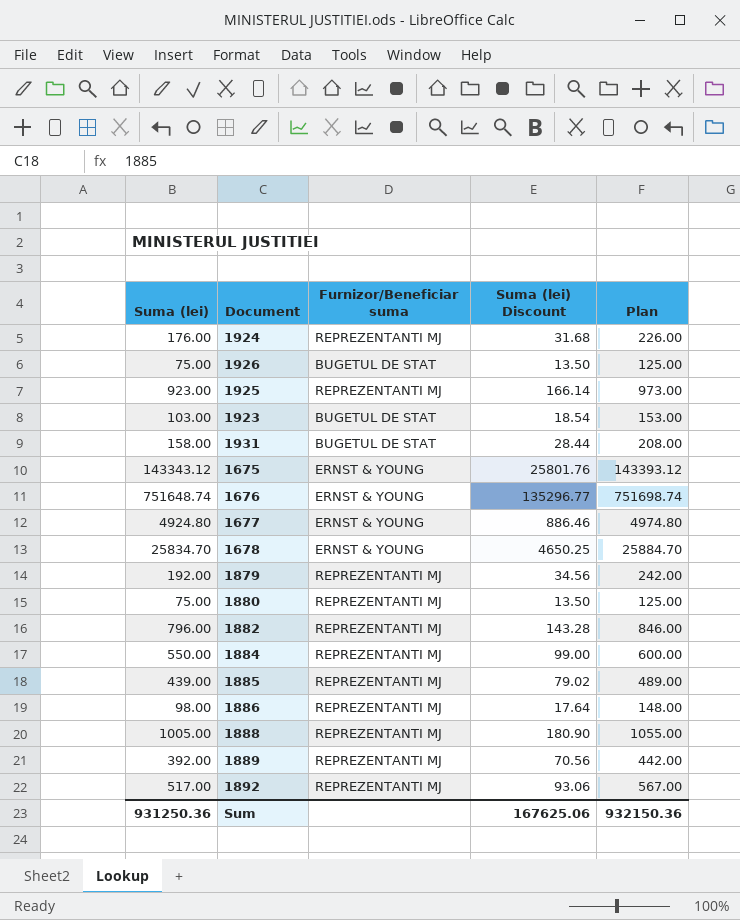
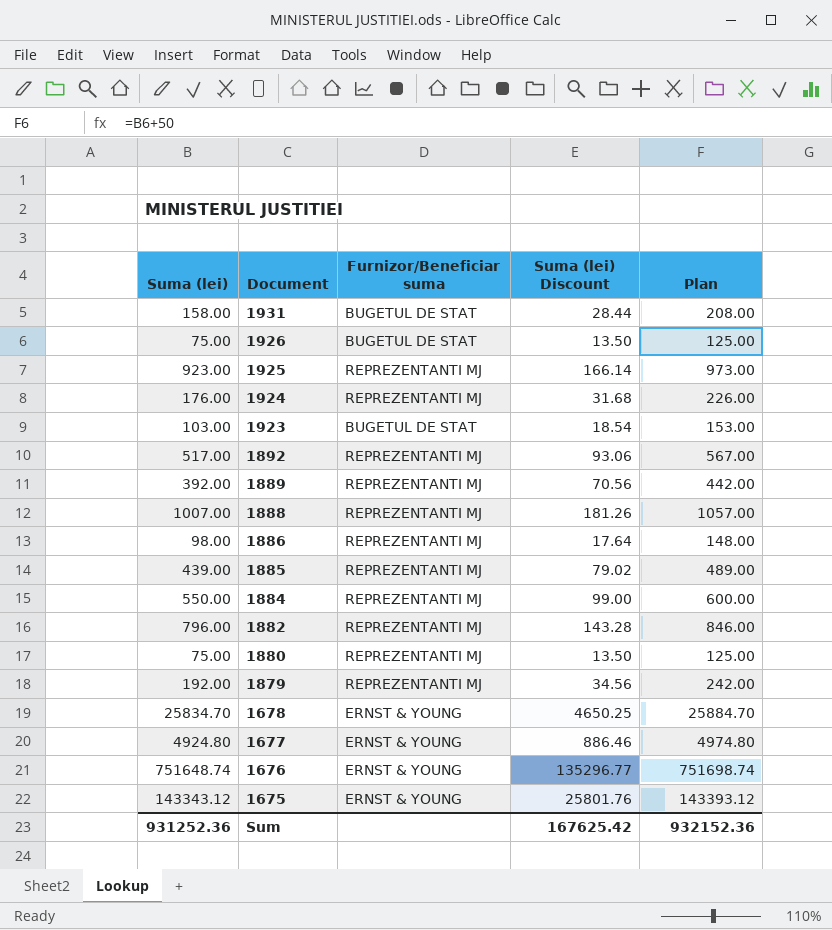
row order: none -> Document descending
1888 | Suma (lei): 1005.00 -> 1007.00
1888 | Suma (lei) Discount: 180.90 -> 181.26
1888 | Plan: 1055.00 -> 1057.00
Sum | Suma (lei): 931250.36 -> 931252.36
Sum | Suma (lei) Discount: 167625.06 -> 167625.42
Sum | Plan: 932150.36 -> 932152.36

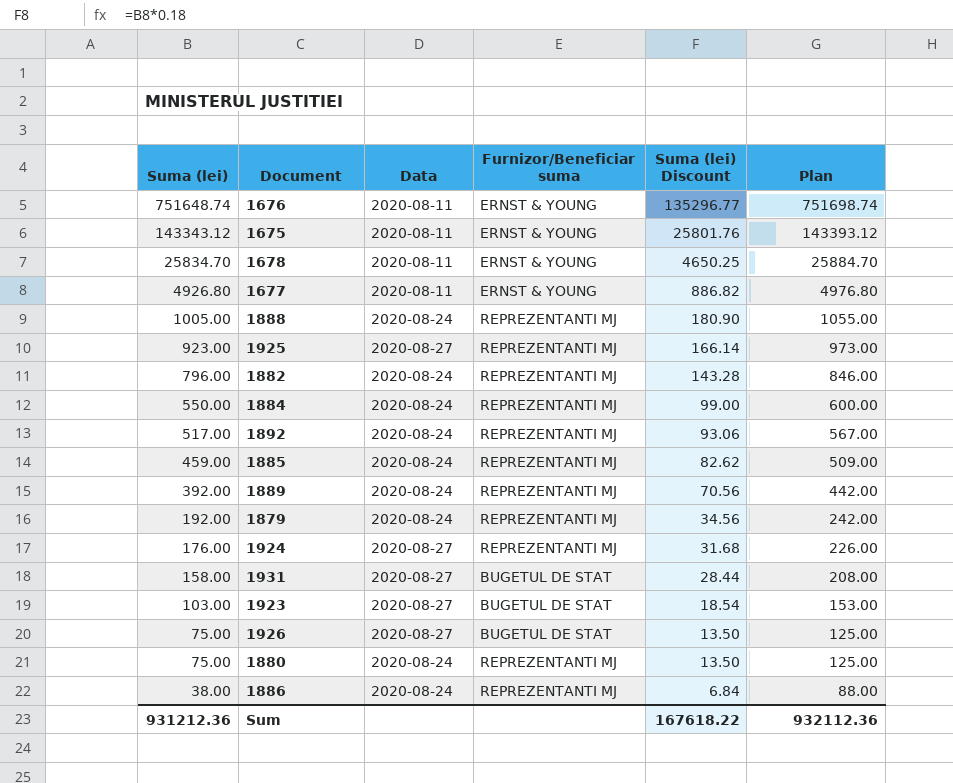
row order: Document descending -> Suma (lei) descending
column Data | position: none -> 3
1677 | Suma (lei): 4924.80 -> 4926.80
1677 | Suma (lei) Discount: 886.46 -> 886.82
1677 | Plan: 4974.80 -> 4976.80
1888 | Suma (lei): 1007.00 -> 1005.00
1888 | Suma (lei) Discount: 181.26 -> 180.90
1888 | Plan: 1057.00 -> 1055.00
1885 | Suma (lei): 439.00 -> 459.00
1885 | Suma (lei) Discount: 79.02 -> 82.62
1885 | Plan: 489.00 -> 509.00
1886 | Suma (lei): 98.00 -> 38.00
1886 | Suma (lei) Discount: 17.64 -> 6.84
1886 | Plan: 148.00 -> 88.00
Sum | Suma (lei): 931252.36 -> 931212.36
Sum | Suma (lei) Discount: 167625.42 -> 167618.22
Sum | Plan: 932152.36 -> 932112.36

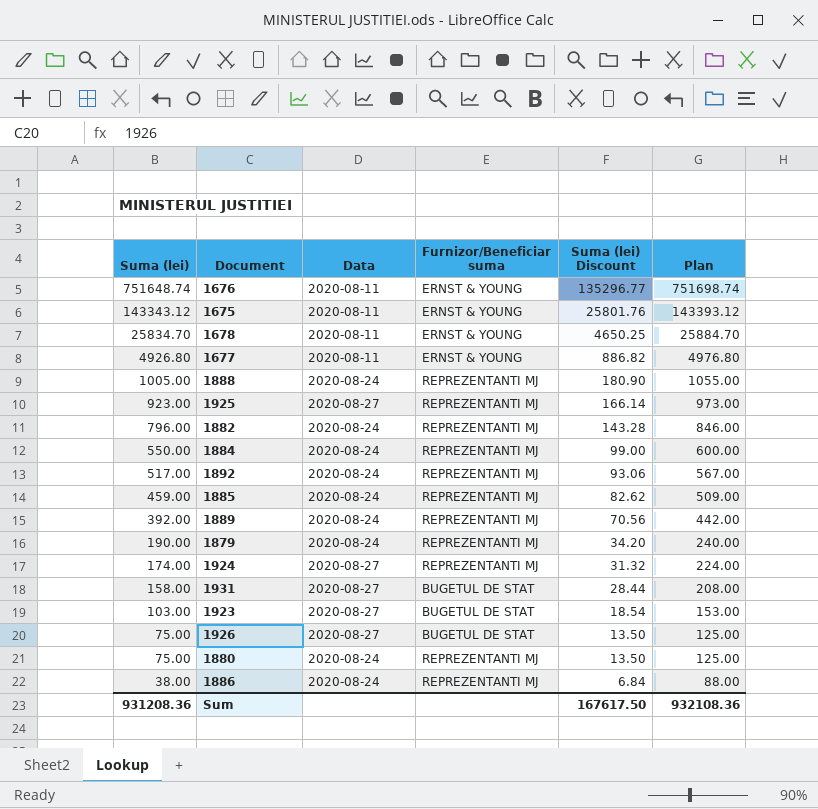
1879 | Suma (lei): 192.00 -> 190.00
1879 | Suma (lei) Discount: 34.56 -> 34.20
1879 | Plan: 242.00 -> 240.00
1924 | Suma (lei): 176.00 -> 174.00
1924 | Suma (lei) Discount: 31.68 -> 31.32
1924 | Plan: 226.00 -> 224.00
Sum | Suma (lei): 931212.36 -> 931208.36
Sum | Suma (lei) Discount: 167618.22 -> 167617.50
Sum | Plan: 932112.36 -> 932108.36

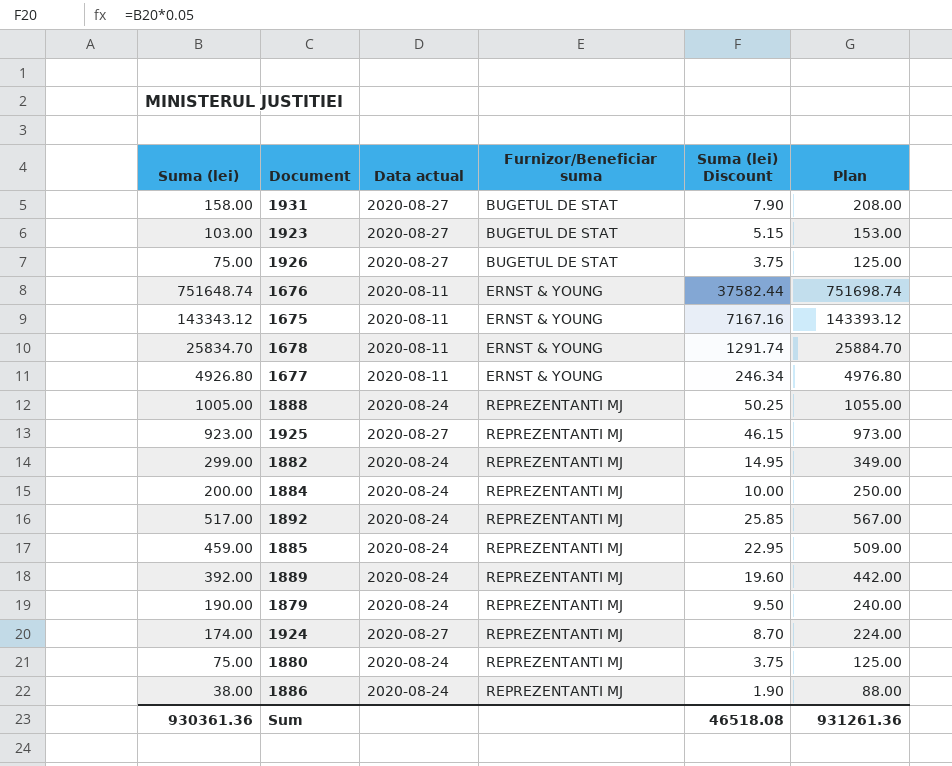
row order: Suma (lei) descending -> Furnizor/Beneficiar suma ascending
column name: Data -> Data actual
column Suma (lei) Discount | formula: [Suma (lei)] * 0.18 -> [Suma (lei)] * 0.05
1882 | Suma (lei): 796.00 -> 299.00
1882 | Plan: 846.00 -> 349.00
1884 | Suma (lei): 550.00 -> 200.00
1884 | Plan: 600.00 -> 250.00
Sum | Suma (lei): 931208.36 -> 930361.36
Sum | Suma (lei) Discount: 167617.50 -> 46518.08
Sum | Plan: 932108.36 -> 931261.36

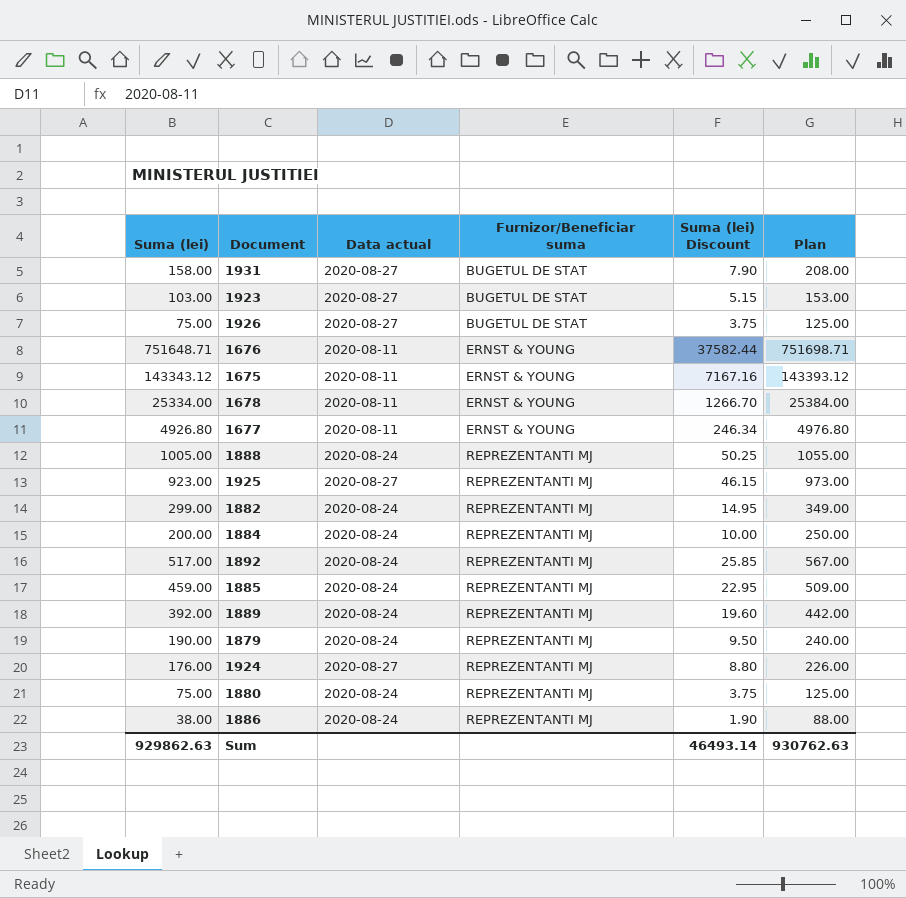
1676 | Suma (lei): 751648.74 -> 751648.71
1676 | Plan: 751698.74 -> 751698.71
1678 | Suma (lei): 25834.70 -> 25334.00
1678 | Suma (lei) Discount: 1291.74 -> 1266.70
1678 | Plan: 25884.70 -> 25384.00
1924 | Suma (lei): 174.00 -> 176.00
1924 | Suma (lei) Discount: 8.70 -> 8.80
1924 | Plan: 224.00 -> 226.00
Sum | Suma (lei): 930361.36 -> 929862.63
Sum | Suma (lei) Discount: 46518.08 -> 46493.14
Sum | Plan: 931261.36 -> 930762.63

